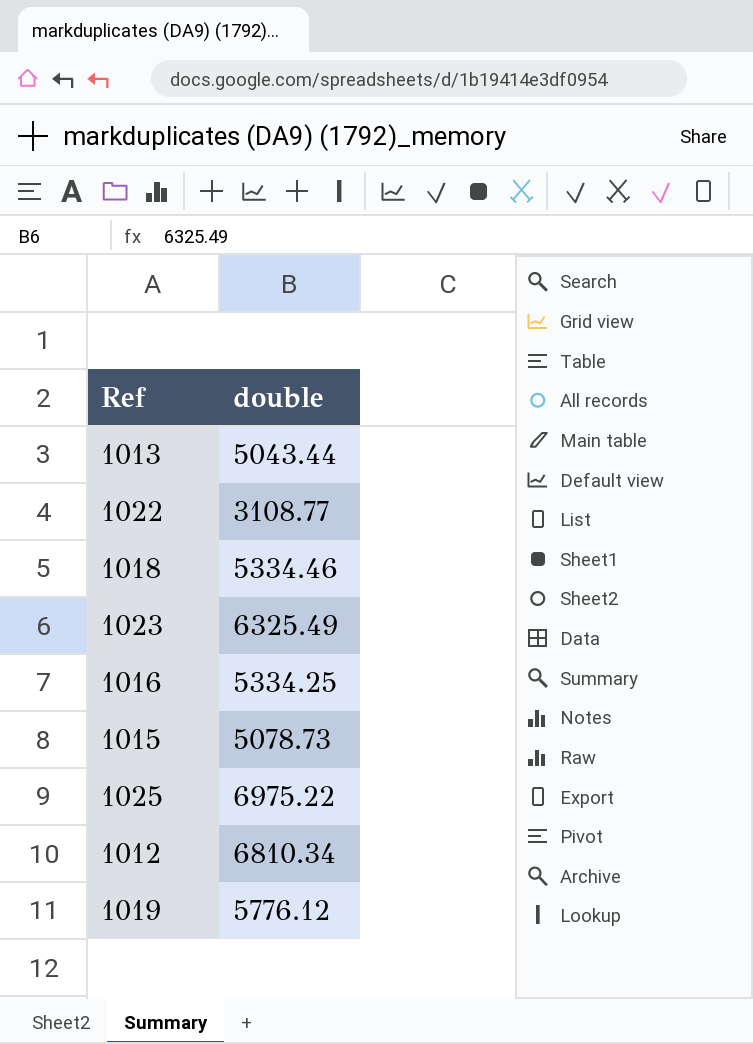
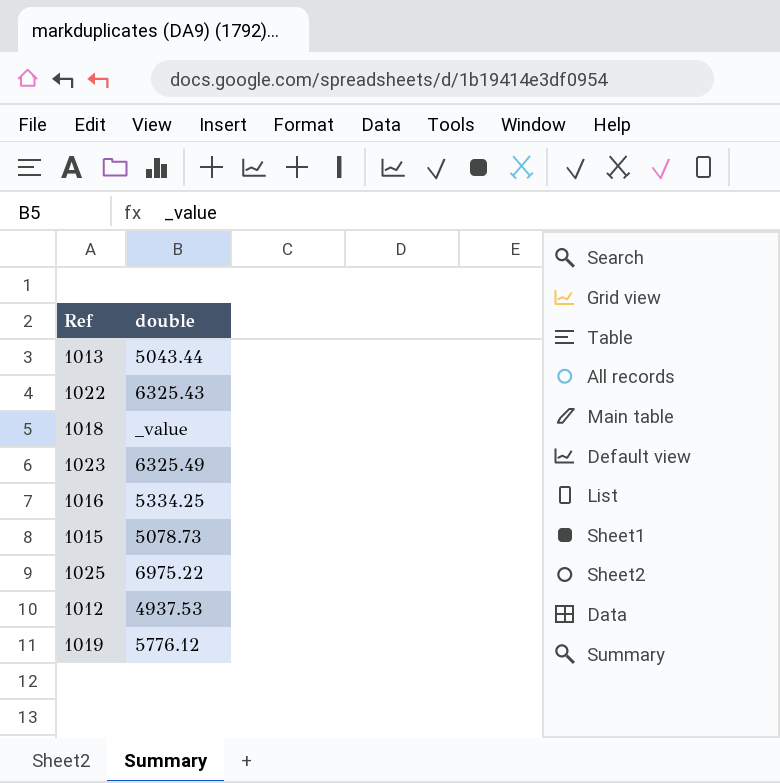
1022 | double: 3108.77 -> 6325.43
1018 | double: 5334.46 -> _value
1012 | double: 6810.34 -> 4937.53

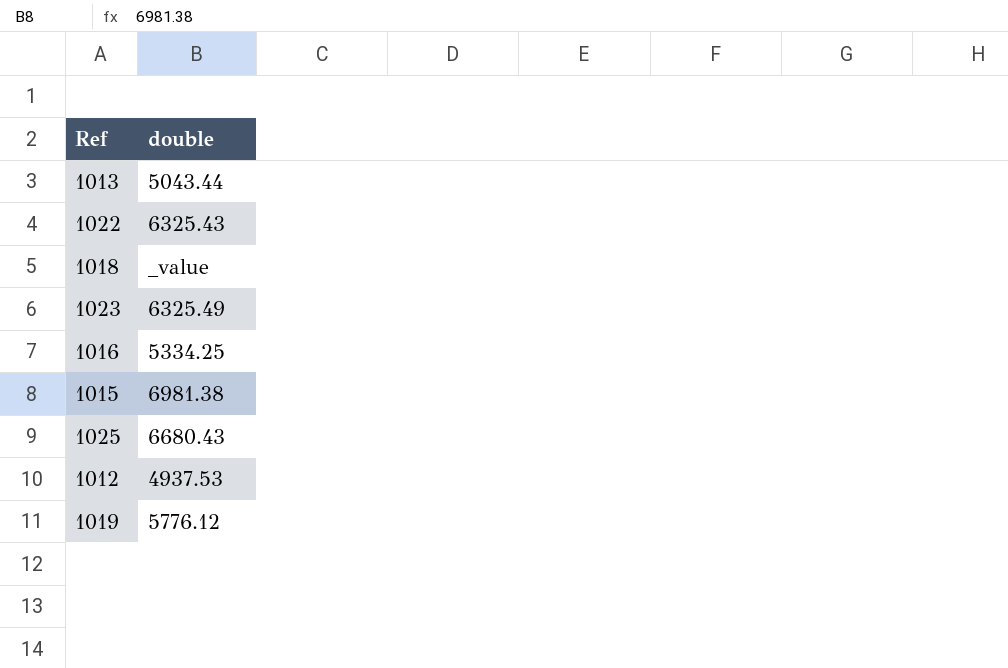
1015 | double: 5078.73 -> 6981.38
1025 | double: 6975.22 -> 6680.43

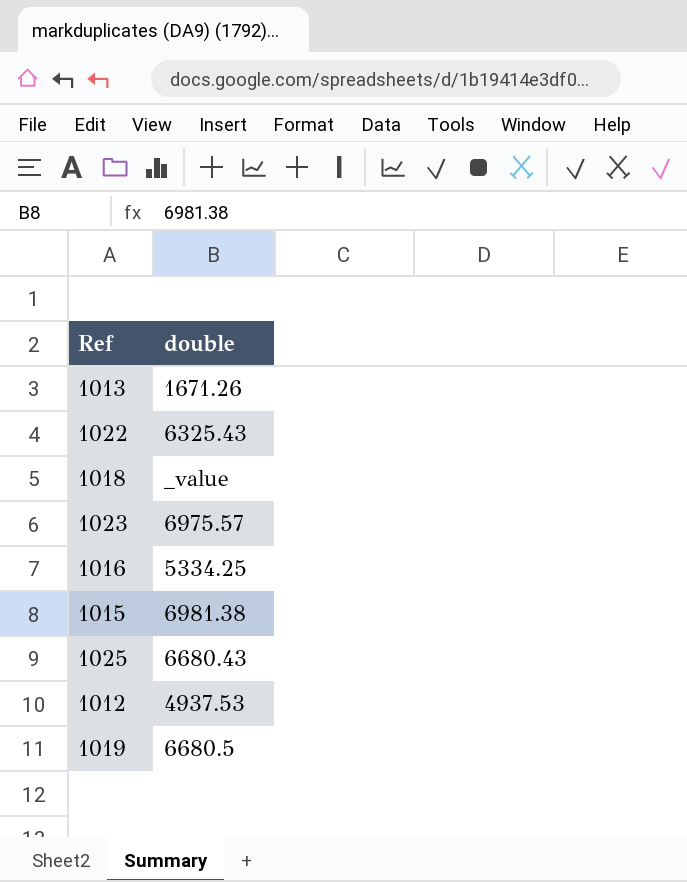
1013 | double: 5043.44 -> 1671.26
1023 | double: 6325.49 -> 6975.57
1019 | double: 5776.12 -> 6680.5

